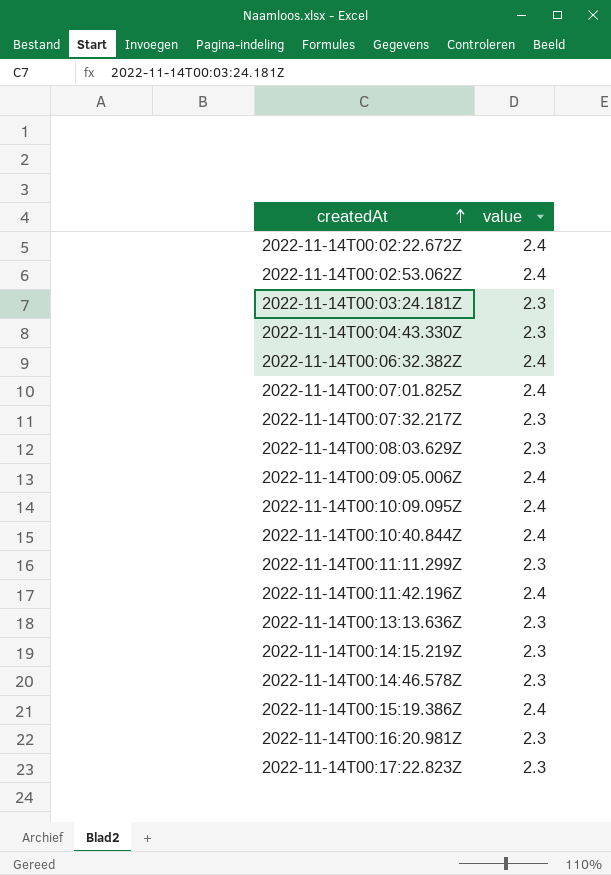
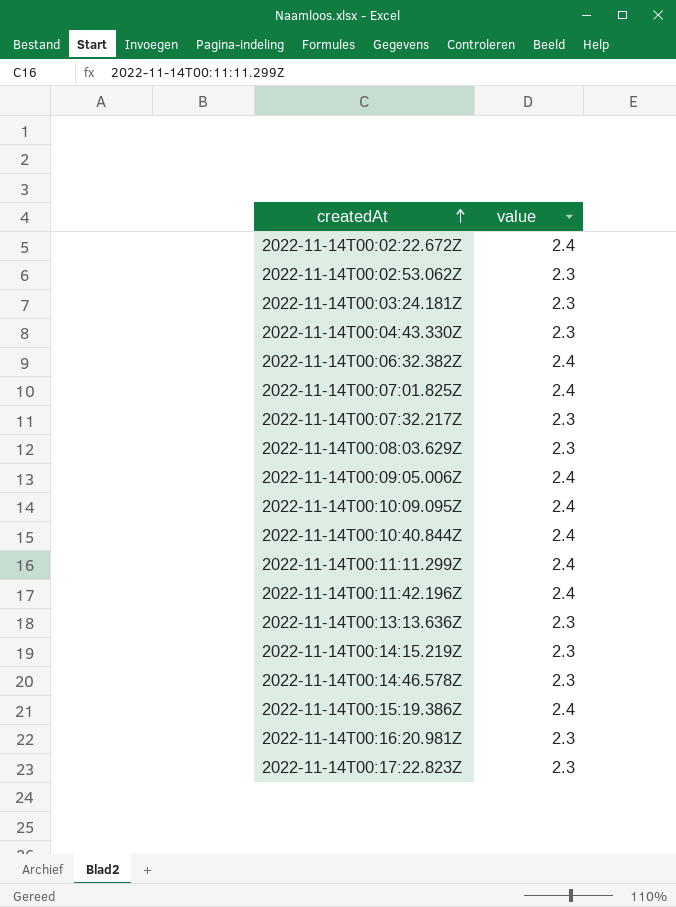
2022-11-14T00:02:53.062Z | value: 2.4 -> 2.3
2022-11-14T00:11:11.299Z | value: 2.3 -> 2.4

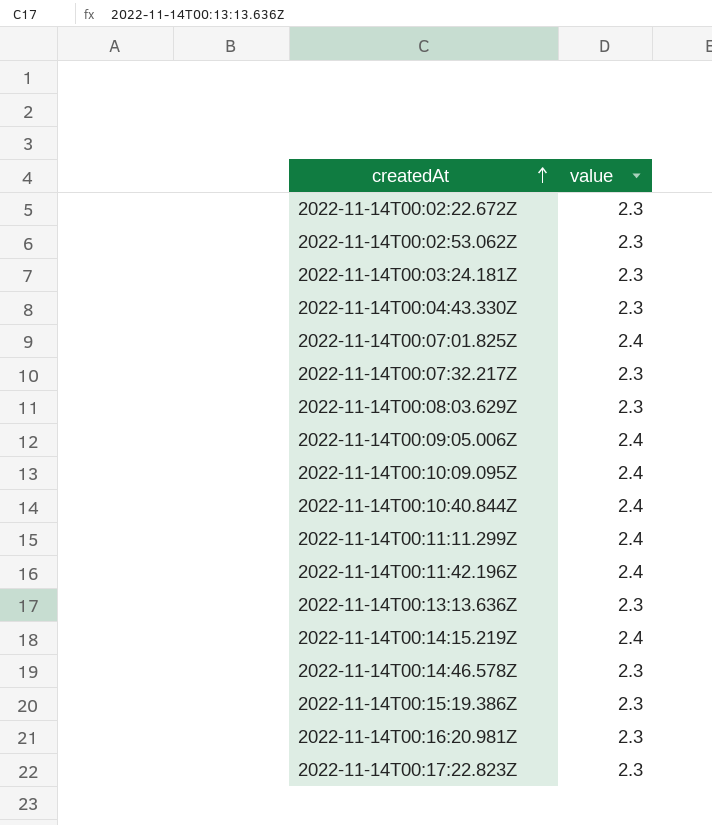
row 2022-11-14T00:06:32.382Z: 2.4 -> none
2022-11-14T00:02:22.672Z | value: 2.4 -> 2.3
2022-11-14T00:14:15.219Z | value: 2.3 -> 2.4
2022-11-14T00:15:19.386Z | value: 2.4 -> 2.3

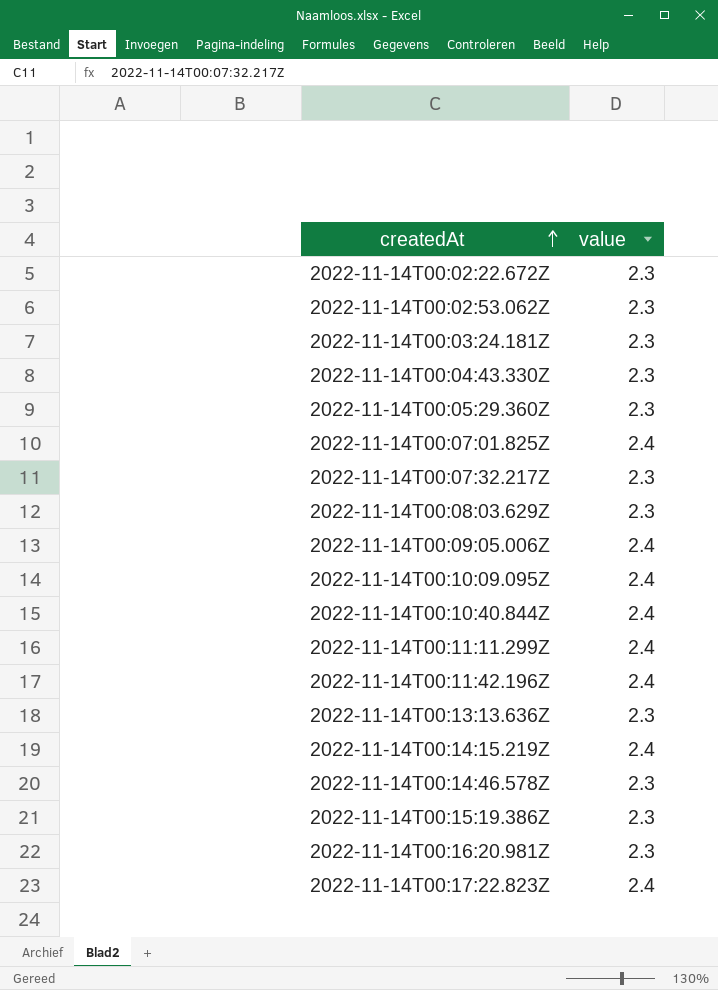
row 2022-11-14T00:05:29.360Z: none -> 2.3
2022-11-14T00:17:22.823Z | value: 2.3 -> 2.4

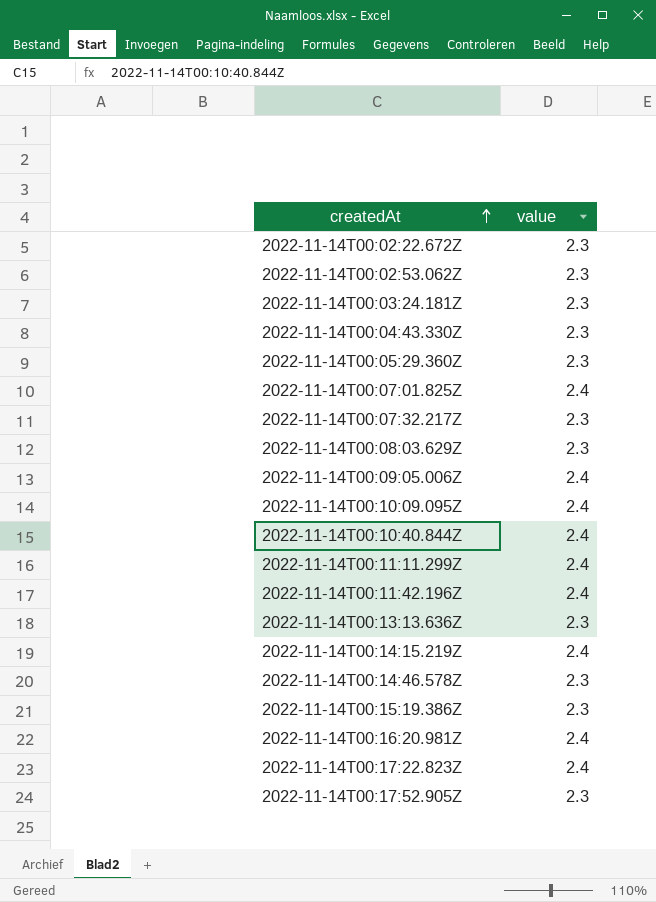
2022-11-14T00:16:20.981Z | value: 2.3 -> 2.4
row 2022-11-14T00:17:52.905Z: none -> 2.3

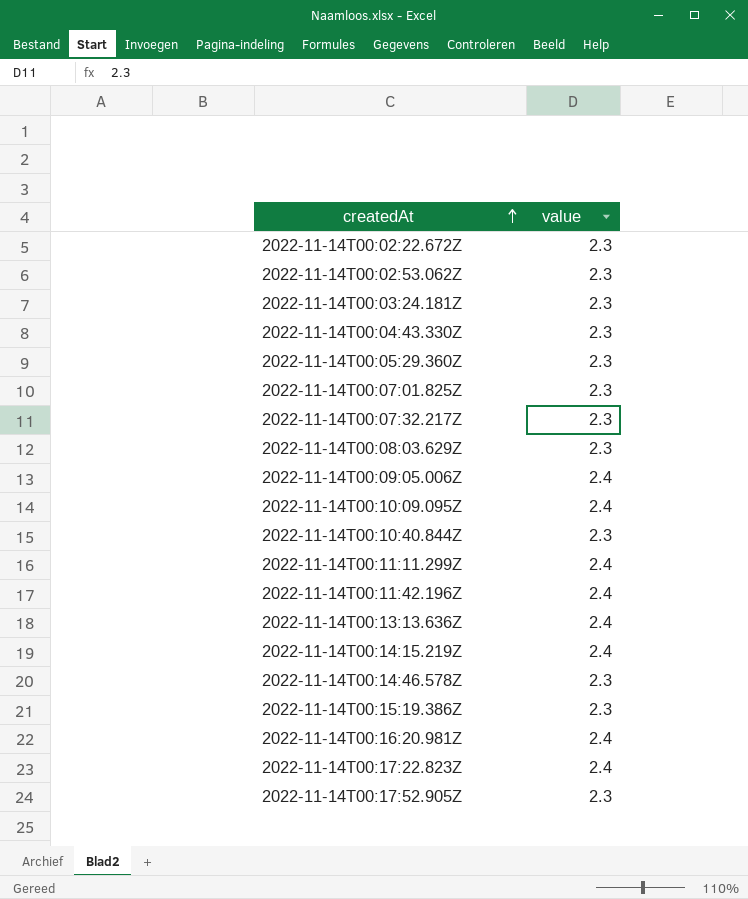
2022-11-14T00:07:01.825Z | value: 2.4 -> 2.3
2022-11-14T00:10:40.844Z | value: 2.4 -> 2.3
2022-11-14T00:13:13.636Z | value: 2.3 -> 2.4

